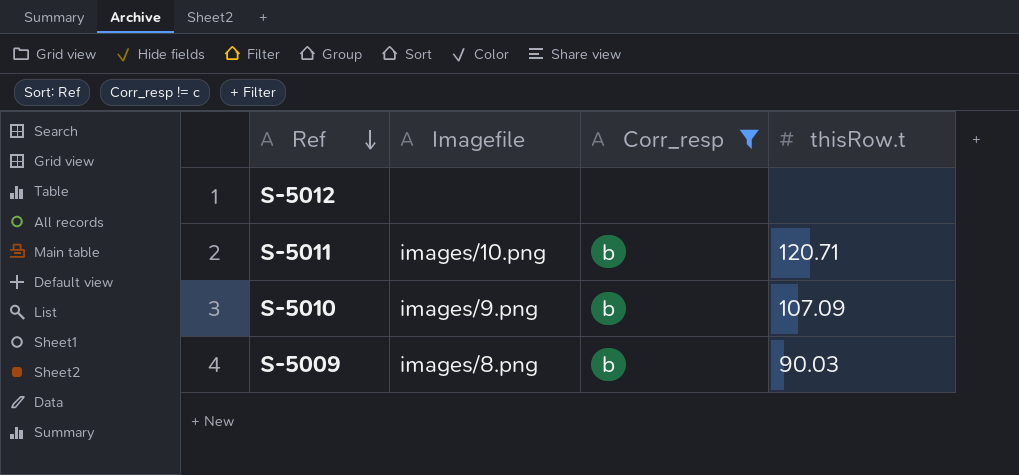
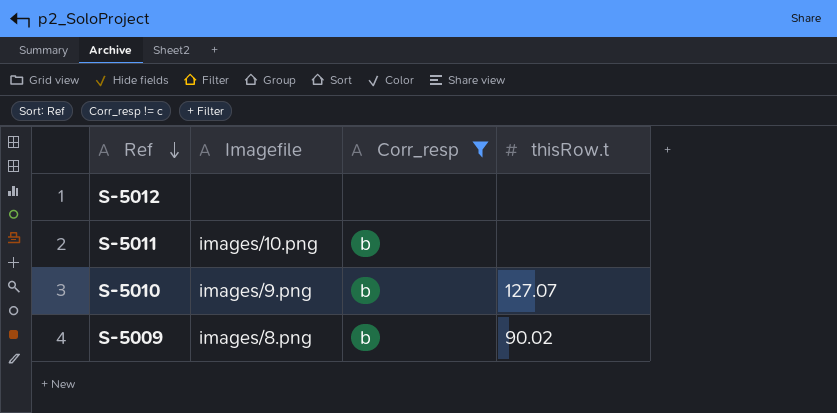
S-5011 | thisRow.t: 120.71 -> none
S-5010 | thisRow.t: 107.09 -> 127.07
S-5009 | thisRow.t: 90.03 -> 90.02

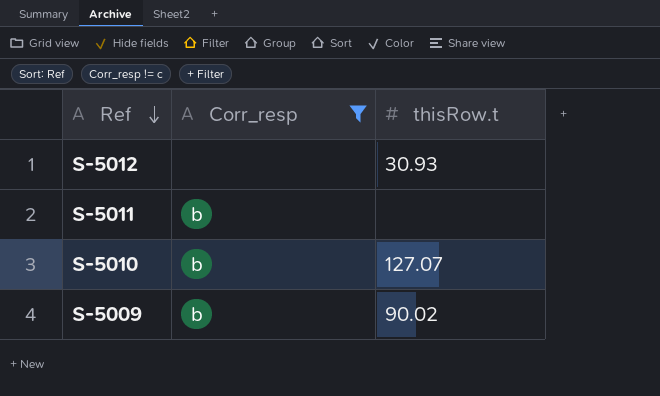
column Imagefile | position: 2 -> none
S-5012 | thisRow.t: none -> 30.93

